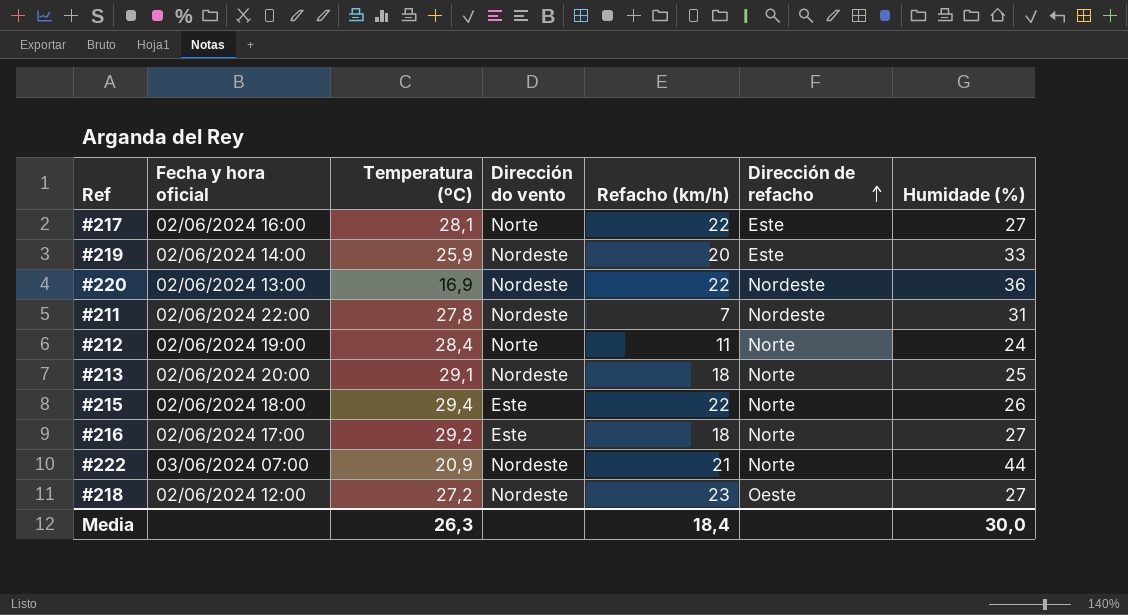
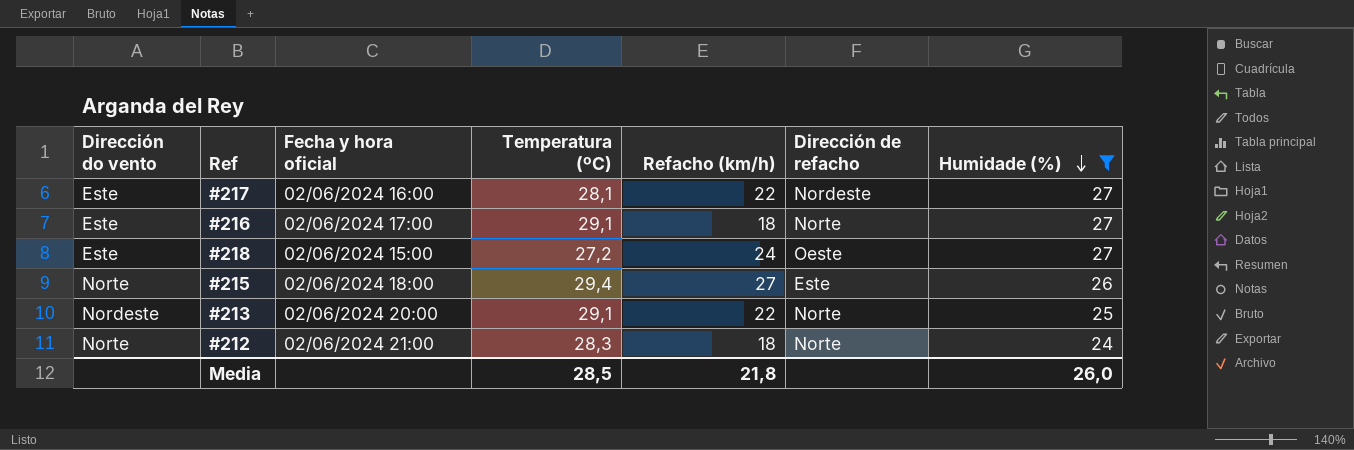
filter: none -> Humidade (%) <= 27
row order: Dirección de refacho ascending -> Humidade (%) descending
column Dirección do vento | position: 4 -> 1
#217 | Dirección do vento: Norte -> Este
#217 | Dirección de refacho: Este -> Nordeste
#216 | Temperatura (ºC): 29,2 -> 29,1
#218 | Dirección do vento: Nordeste -> Este
#218 | Fecha y hora oficial: 02/06/2024 12:00 -> 02/06/2024 15:00
#218 | Refacho (km/h): 23 -> 24
#215 | Dirección do vento: Este -> Norte
#215 | Refacho (km/h): 22 -> 27
#215 | Dirección de refacho: Norte -> Este
#213 | Refacho (km/h): 18 -> 22
#212 | Fecha y hora oficial: 02/06/2024 19:00 -> 02/06/2024 21:00
#212 | Temperatura (ºC): 28,4 -> 28,3
#212 | Refacho (km/h): 11 -> 18
Media | Temperatura (ºC): 26,3 -> 28,5
Media | Refacho (km/h): 18,4 -> 21,8
Media | Humidade (%): 30,0 -> 26,0

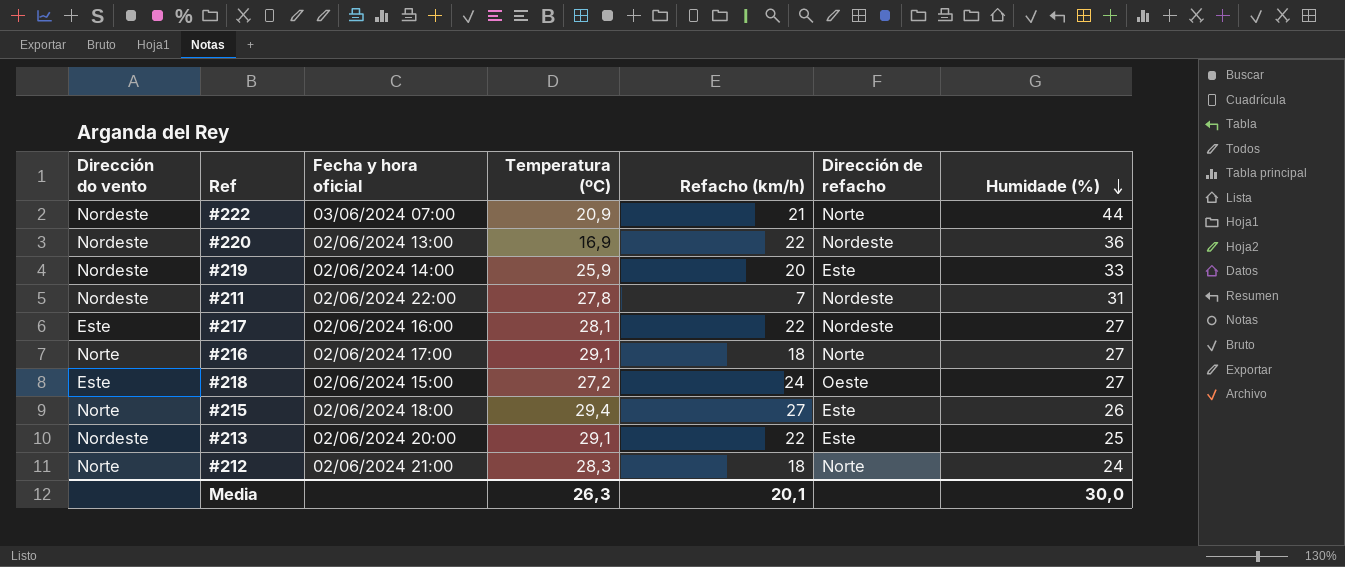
filter: Humidade (%) <= 27 -> none
#216 | Dirección do vento: Este -> Norte
#213 | Dirección de refacho: Norte -> Este
Media | Temperatura (ºC): 28,5 -> 26,3
Media | Refacho (km/h): 21,8 -> 20,1
Media | Humidade (%): 26,0 -> 30,0

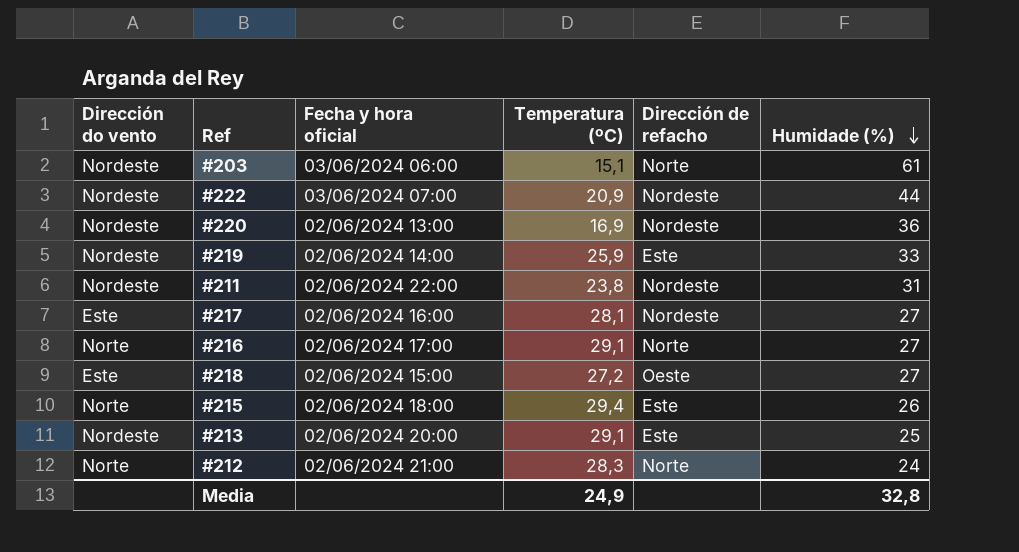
column Refacho (km/h) | position: 5 -> none
row #203: none -> Nordeste | 03/06/2024 06:00 | 15,1 | Norte | 61
#222 | Dirección de refacho: Norte -> Nordeste
#211 | Temperatura (ºC): 27,8 -> 23,8
Media | Temperatura (ºC): 26,3 -> 24,9
Media | Humidade (%): 30,0 -> 32,8

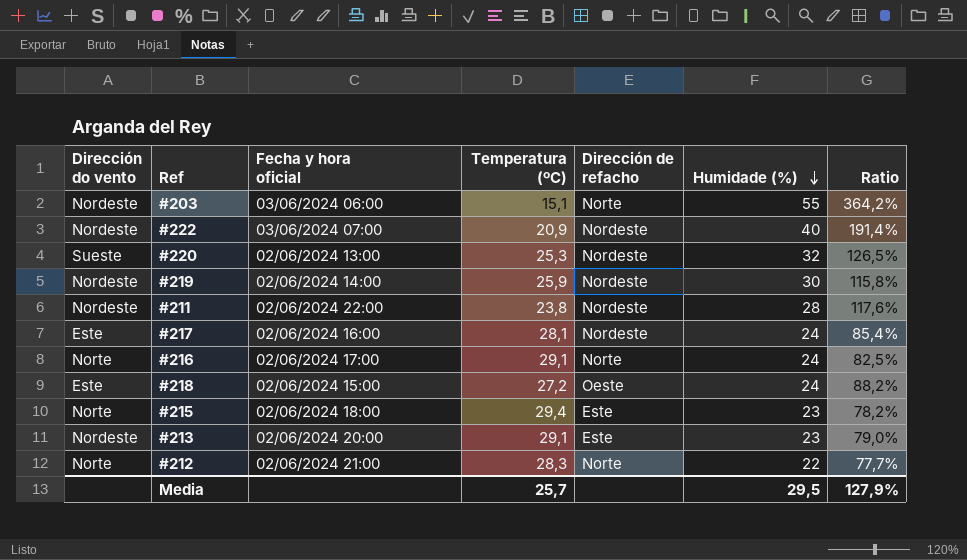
column Ratio | formula: none -> [Humidade (%)] / [Temperatura (ºC)]
#203 | Humidade (%): 61 -> 55
#222 | Humidade (%): 44 -> 40
#220 | Dirección do vento: Nordeste -> Sueste
#220 | Temperatura (ºC): 16,9 -> 25,3
#220 | Humidade (%): 36 -> 32
#219 | Dirección de refacho: Este -> Nordeste
#219 | Humidade (%): 33 -> 30
#211 | Humidade (%): 31 -> 28
#217 | Humidade (%): 27 -> 24
#216 | Humidade (%): 27 -> 24
#218 | Humidade (%): 27 -> 24
#215 | Humidade (%): 26 -> 23
#213 | Humidade (%): 25 -> 23
#212 | Humidade (%): 24 -> 22
Media | Temperatura (ºC): 24,9 -> 25,7
Media | Humidade (%): 32,8 -> 29,5

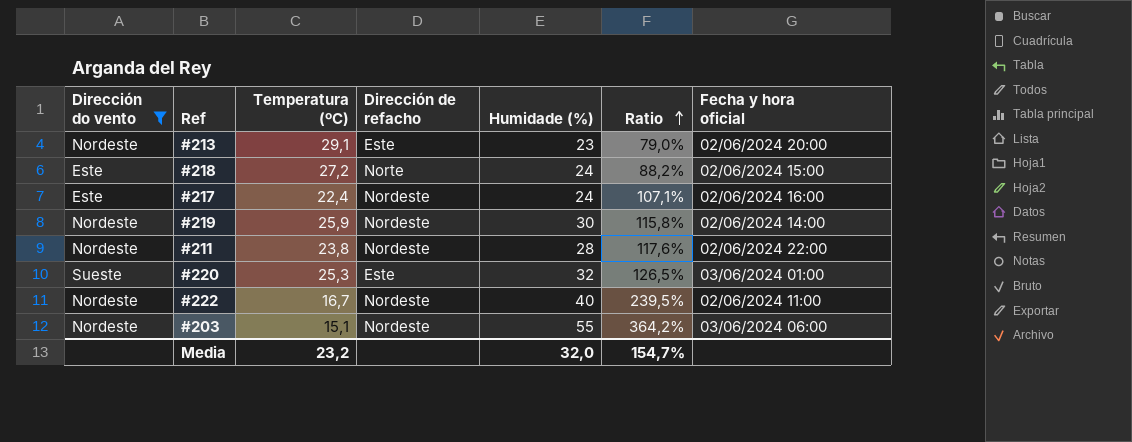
filter: none -> Dirección do vento != Norte
row order: Humidade (%) descending -> Ratio ascending
column Fecha y hora oficial | position: 3 -> 7
#218 | Dirección de refacho: Oeste -> Norte
#217 | Temperatura (ºC): 28,1 -> 22,4
#217 | Ratio: 85,4% -> 107,1%
#220 | Dirección de refacho: Nordeste -> Este
#220 | Fecha y hora oficial: 02/06/2024 13:00 -> 03/06/2024 01:00
#222 | Temperatura (ºC): 20,9 -> 16,7
#222 | Ratio: 191,4% -> 239,5%
#222 | Fecha y hora oficial: 03/06/2024 07:00 -> 02/06/2024 11:00
#203 | Dirección de refacho: Norte -> Nordeste
Media | Temperatura (ºC): 25,7 -> 23,2
Media | Humidade (%): 29,5 -> 32,0
Media | Ratio: 127,9% -> 154,7%

